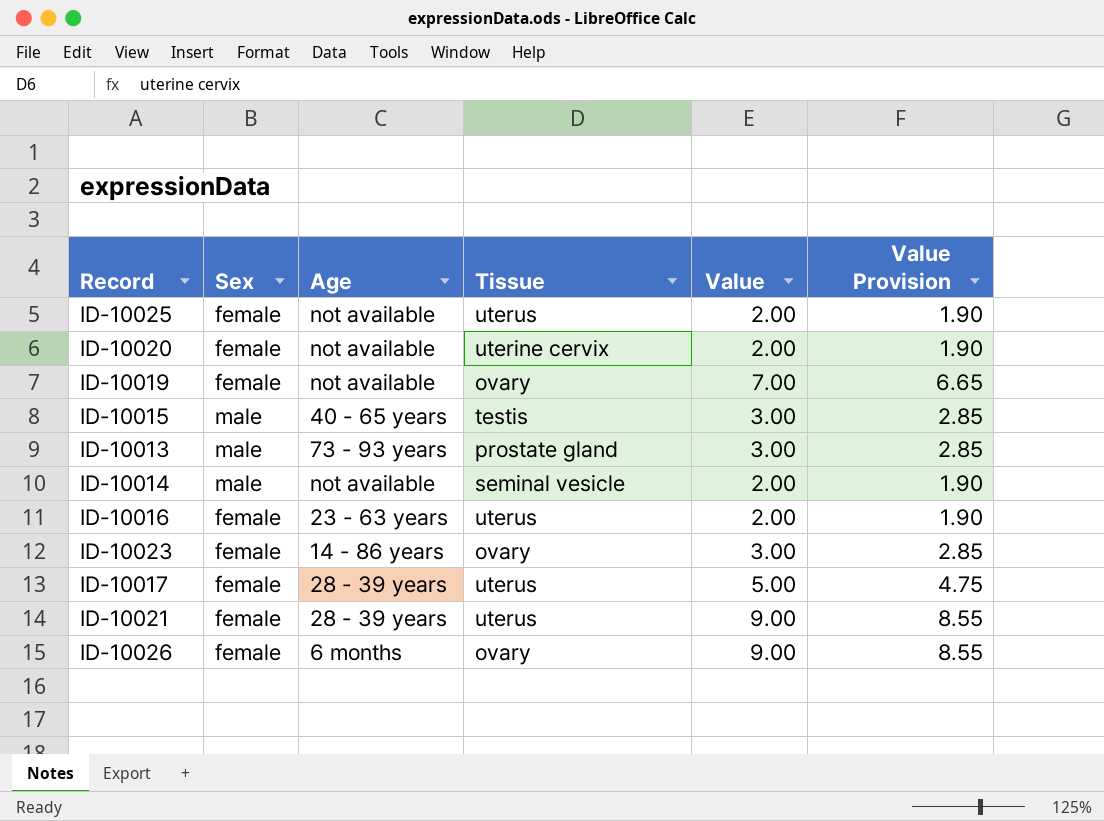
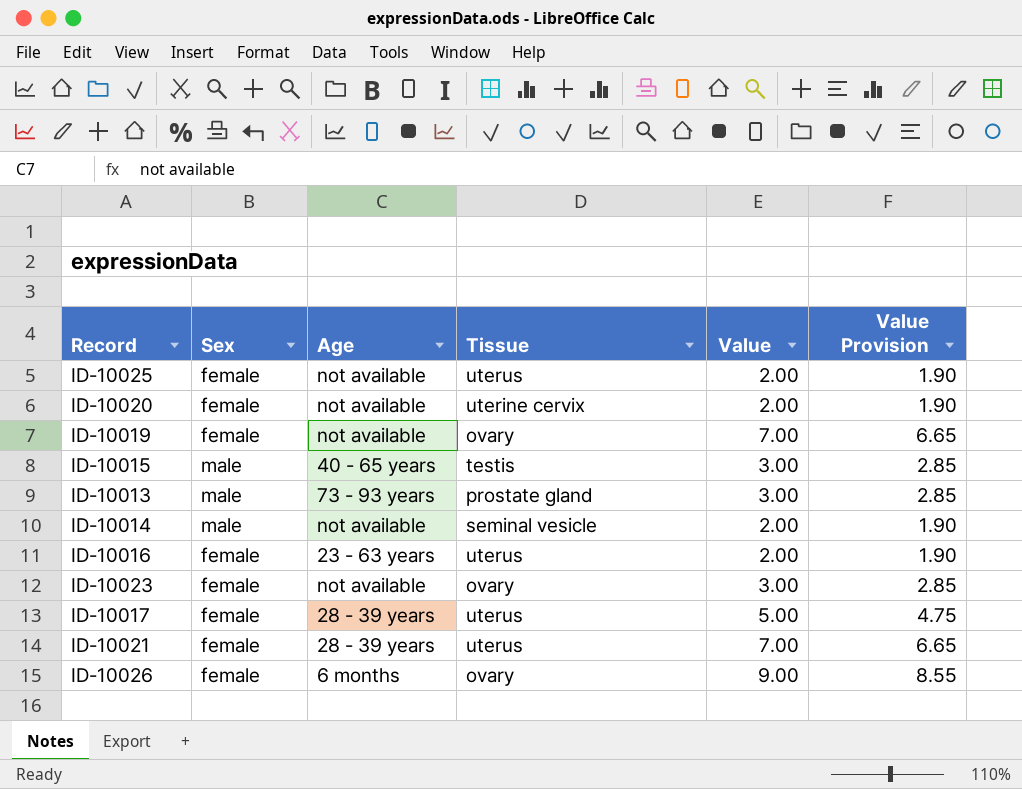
ID-10023 | Age: 14 - 86 years -> not available
ID-10021 | Value: 9.00 -> 7.00
ID-10021 | Value Provision: 8.55 -> 6.65

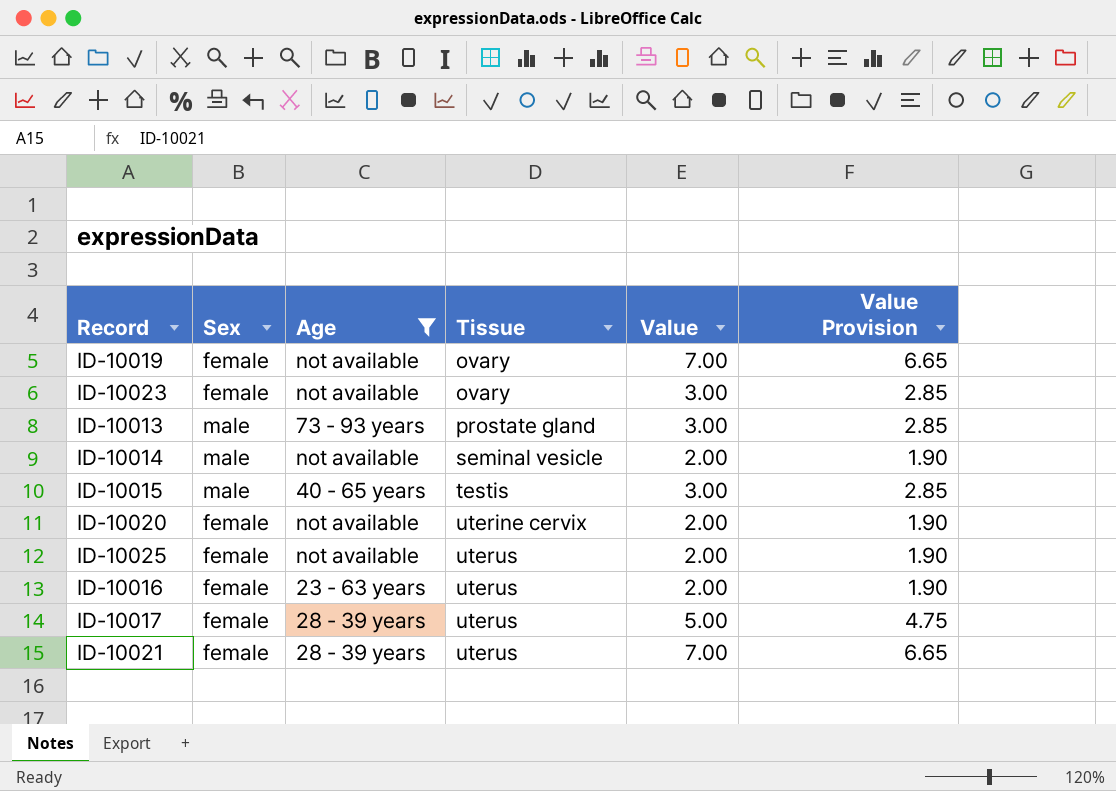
filter: none -> Age != 6 months
row order: none -> Tissue ascending

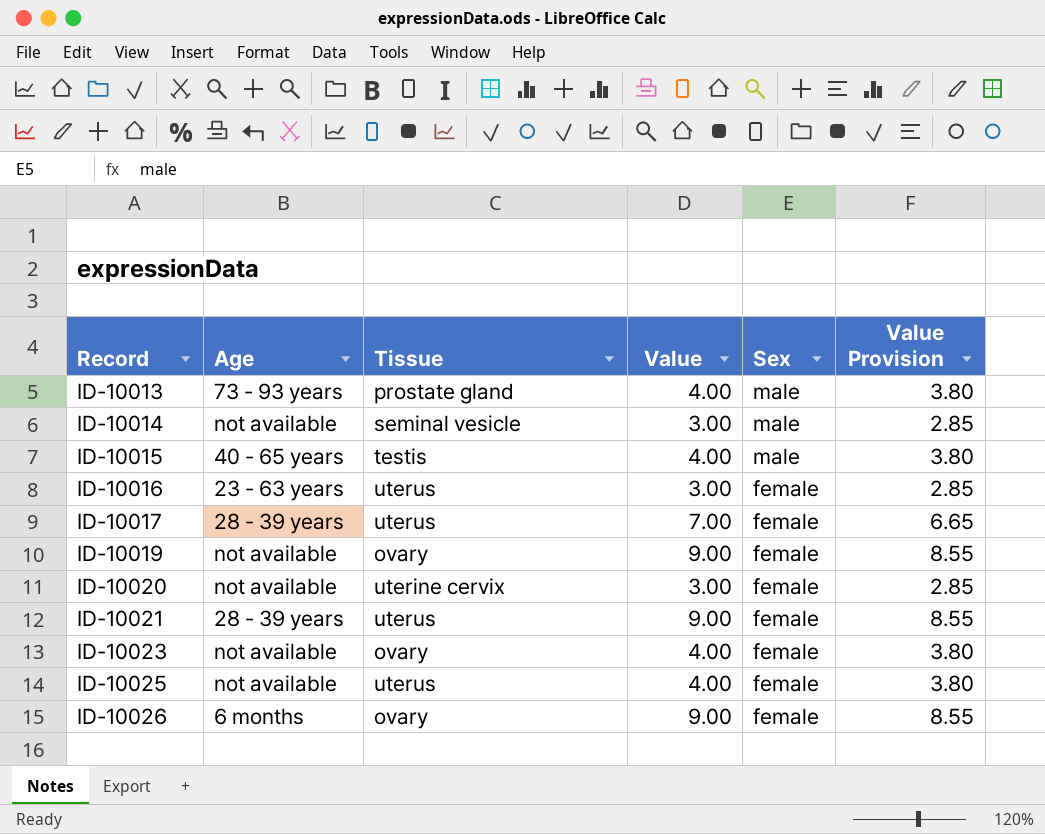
filter: Age != 6 months -> none
row order: Tissue ascending -> Record ascending
column Sex | position: 2 -> 5
ID-10013 | Value: 3.00 -> 4.00
ID-10013 | Value Provision: 2.85 -> 3.80
ID-10014 | Value: 2.00 -> 3.00
ID-10014 | Value Provision: 1.90 -> 2.85
ID-10015 | Value: 3.00 -> 4.00
ID-10015 | Value Provision: 2.85 -> 3.80
ID-10016 | Value: 2.00 -> 3.00
ID-10016 | Value Provision: 1.90 -> 2.85
ID-10017 | Value: 5.00 -> 7.00
ID-10017 | Value Provision: 4.75 -> 6.65
ID-10019 | Value: 7.00 -> 9.00
ID-10019 | Value Provision: 6.65 -> 8.55
ID-10020 | Value: 2.00 -> 3.00
ID-10020 | Value Provision: 1.90 -> 2.85
ID-10021 | Value: 7.00 -> 9.00
ID-10021 | Value Provision: 6.65 -> 8.55
ID-10023 | Value: 3.00 -> 4.00
ID-10023 | Value Provision: 2.85 -> 3.80
ID-10025 | Value: 2.00 -> 4.00
ID-10025 | Value Provision: 1.90 -> 3.80

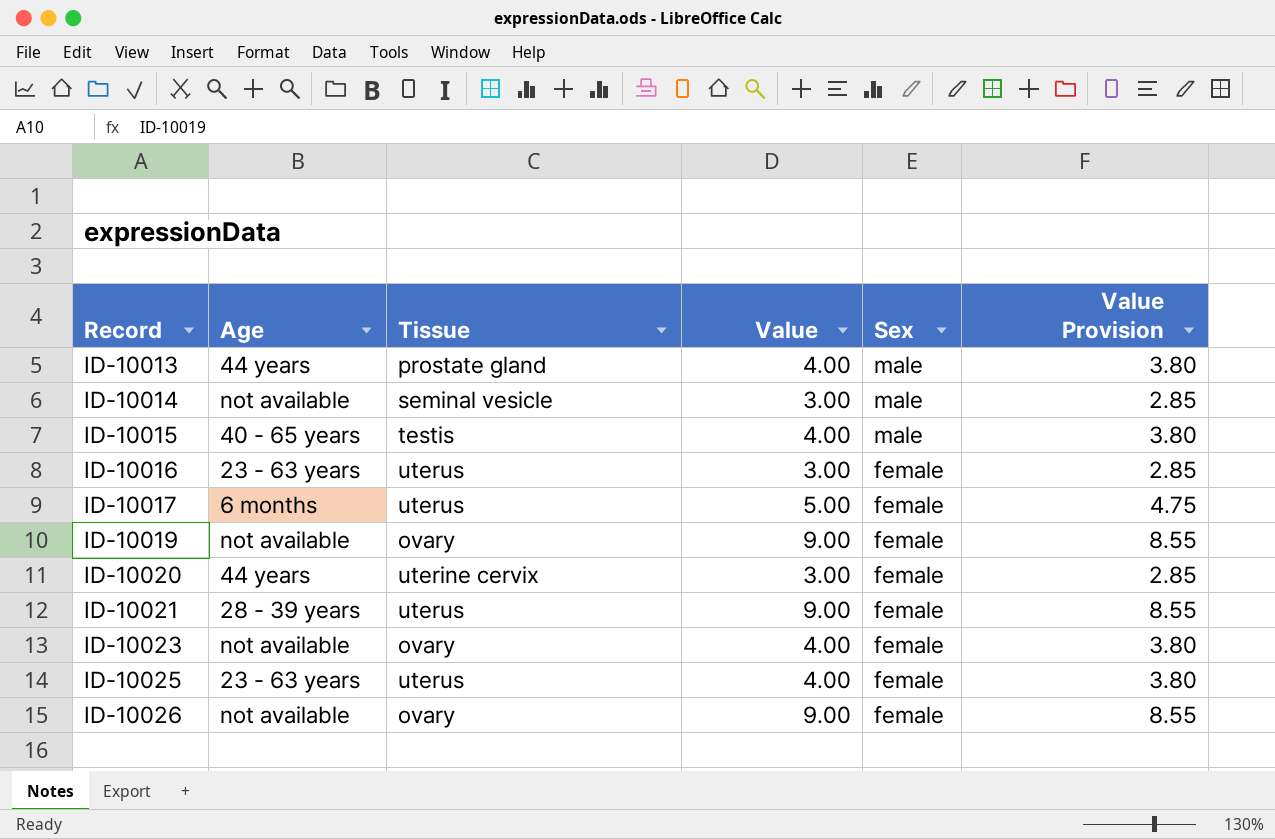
ID-10013 | Age: 73 - 93 years -> 44 years
ID-10017 | Age: 28 - 39 years -> 6 months
ID-10017 | Value: 7.00 -> 5.00
ID-10017 | Value Provision: 6.65 -> 4.75
ID-10020 | Age: not available -> 44 years
ID-10025 | Age: not available -> 23 - 63 years
ID-10026 | Age: 6 months -> not available

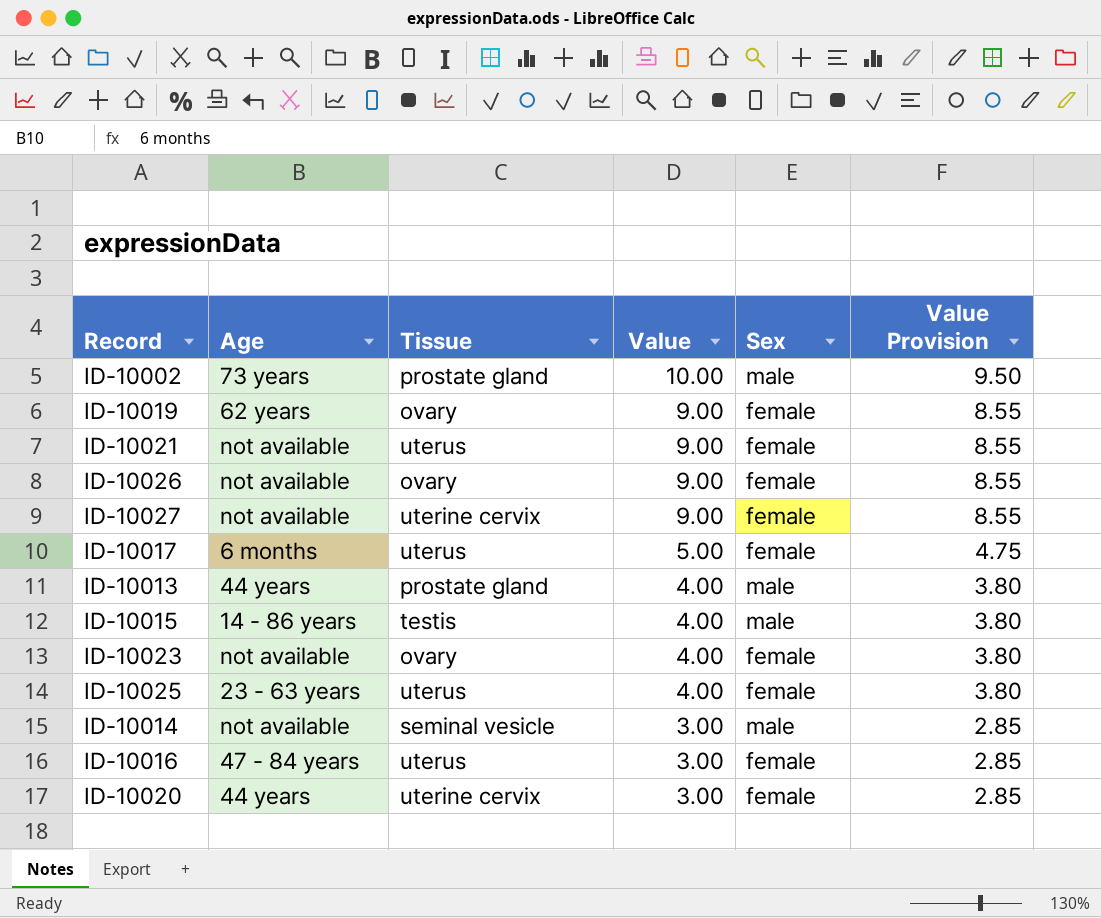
row order: Record ascending -> Value descending
row ID-10002: none -> 73 years | prostate gland | 10.00 | male | 9.50
ID-10019 | Age: not available -> 62 years
ID-10021 | Age: 28 - 39 years -> not available
row ID-10027: none -> not available | uterine cervix | 9.00 | female | 8.55
ID-10015 | Age: 40 - 65 years -> 14 - 86 years
ID-10016 | Age: 23 - 63 years -> 47 - 84 years

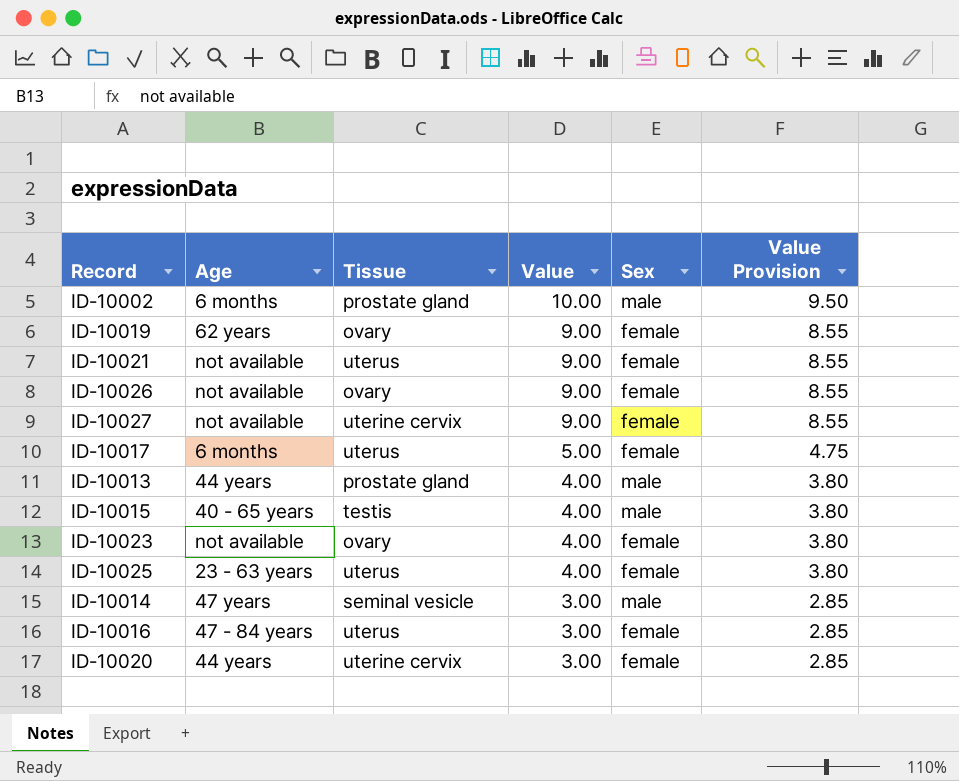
ID-10002 | Age: 73 years -> 6 months
ID-10015 | Age: 14 - 86 years -> 40 - 65 years
ID-10014 | Age: not available -> 47 years

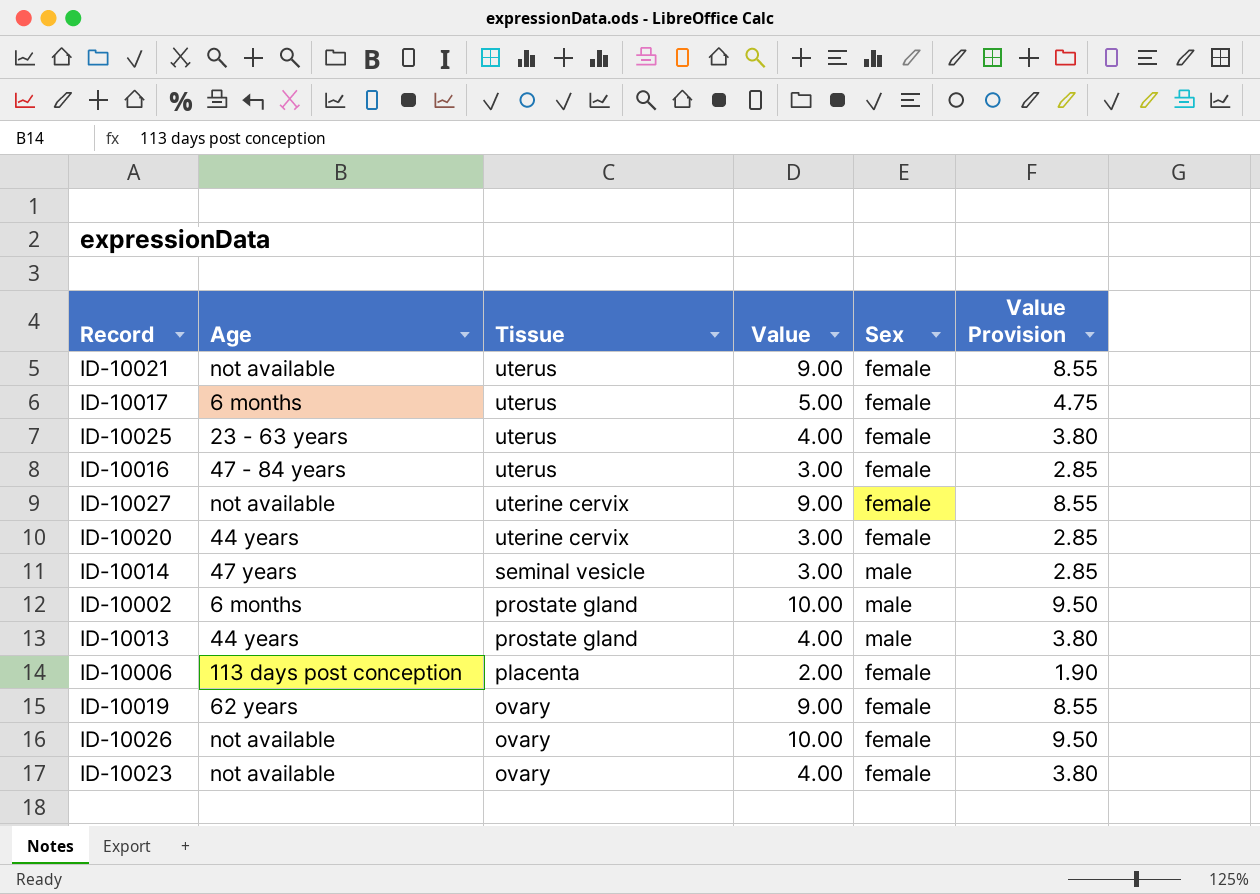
row order: Value descending -> Tissue descending
row ID-10015: 40 - 65 years | testis | 4.00 | male | 3.80 -> none
row ID-10006: none -> 113 days post conception | placenta | 2.00 | female | 1.90
ID-10026 | Value: 9.00 -> 10.00
ID-10026 | Value Provision: 8.55 -> 9.50

